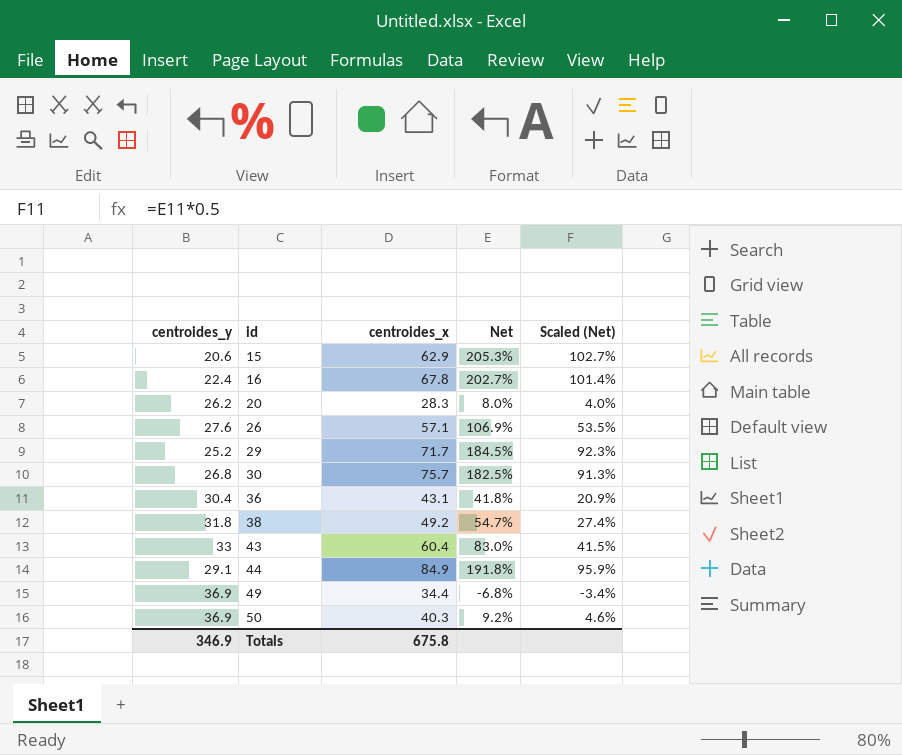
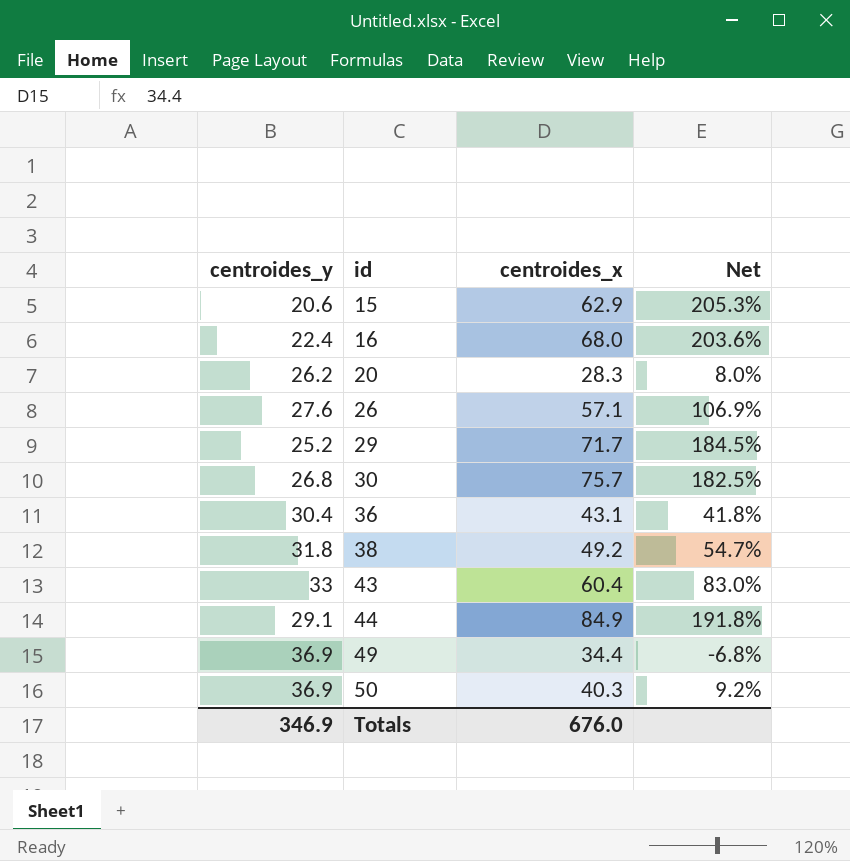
column Scaled (Net) | formula: [Net] * 0.5 -> none
16 | centroides_x: 67.8 -> 68.0
16 | Net: 202.7% -> 203.6%
Totals | centroides_x: 675.8 -> 676.0

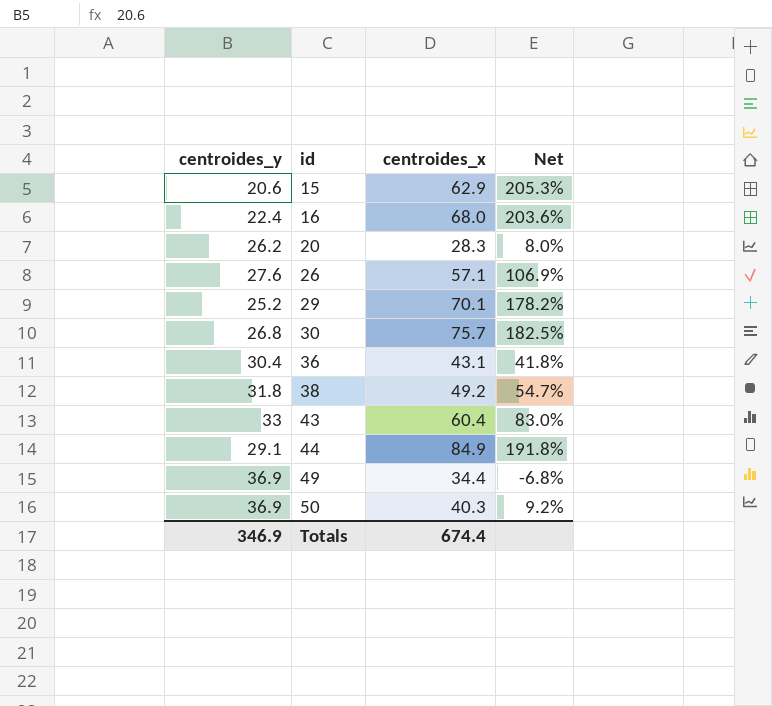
29 | centroides_x: 71.7 -> 70.1
29 | Net: 184.5% -> 178.2%
Totals | centroides_x: 676.0 -> 674.4

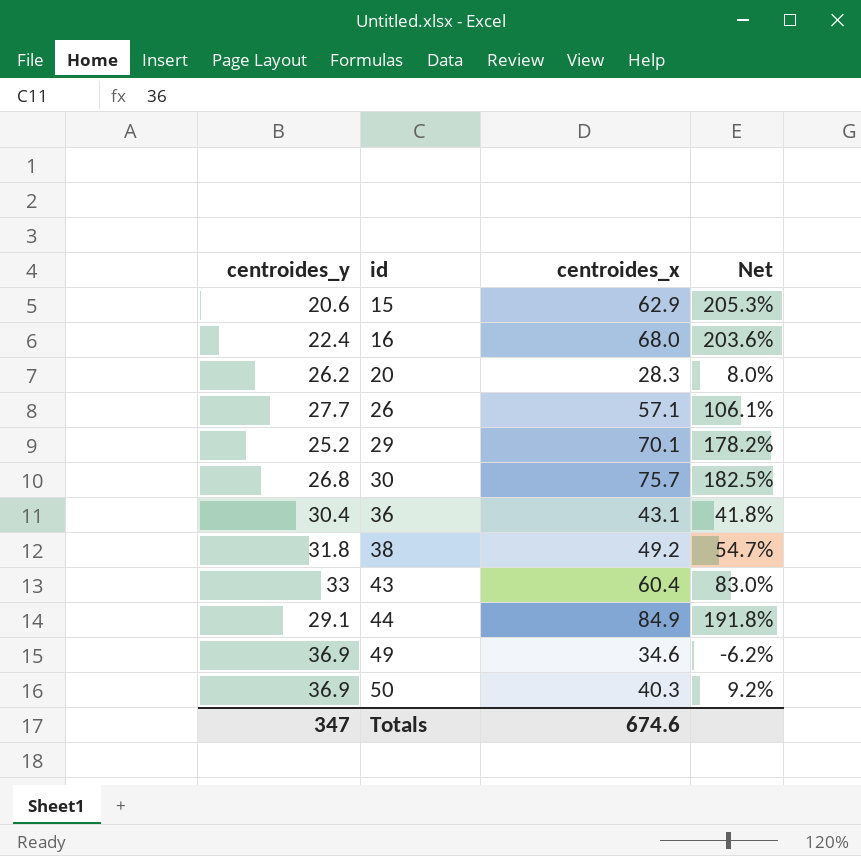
26 | centroides_y: 27.6 -> 27.7
26 | Net: 106.9% -> 106.1%
49 | centroides_x: 34.4 -> 34.6
49 | Net: -6.8% -> -6.2%
Totals | centroides_y: 346.9 -> 347
Totals | centroides_x: 674.4 -> 674.6

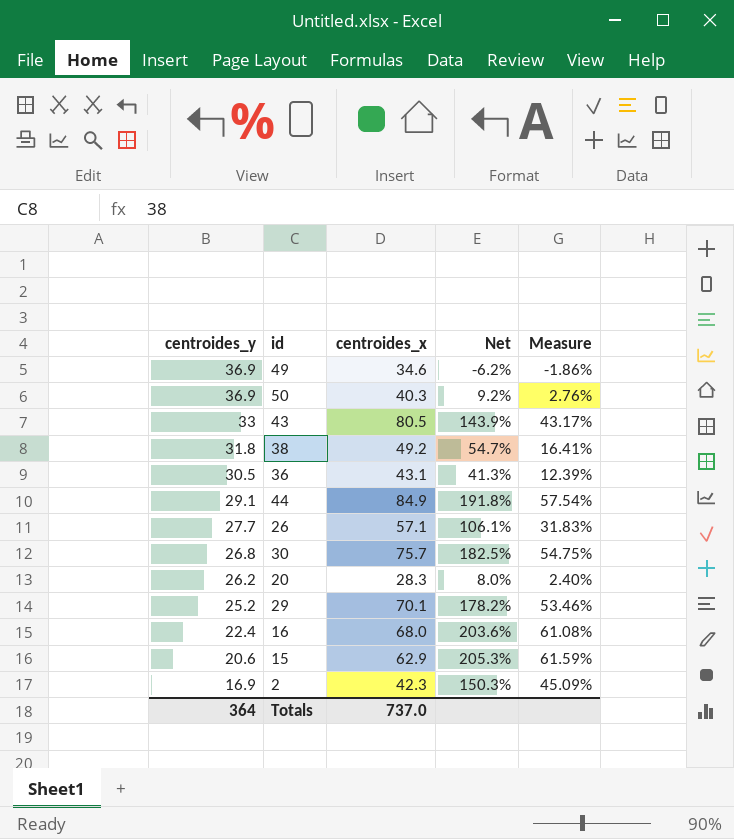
row order: id ascending -> centroides_y descending
column Measure | formula: none -> [Net] * 0.3
43 | centroides_x: 60.4 -> 80.5
43 | Net: 83.0% -> 143.9%
36 | centroides_y: 30.4 -> 30.5
36 | Net: 41.8% -> 41.3%
row 2: none -> 16.9 | 42.3 | 150.3% | 45.09%
Totals | centroides_y: 347 -> 364
Totals | centroides_x: 674.6 -> 737.0

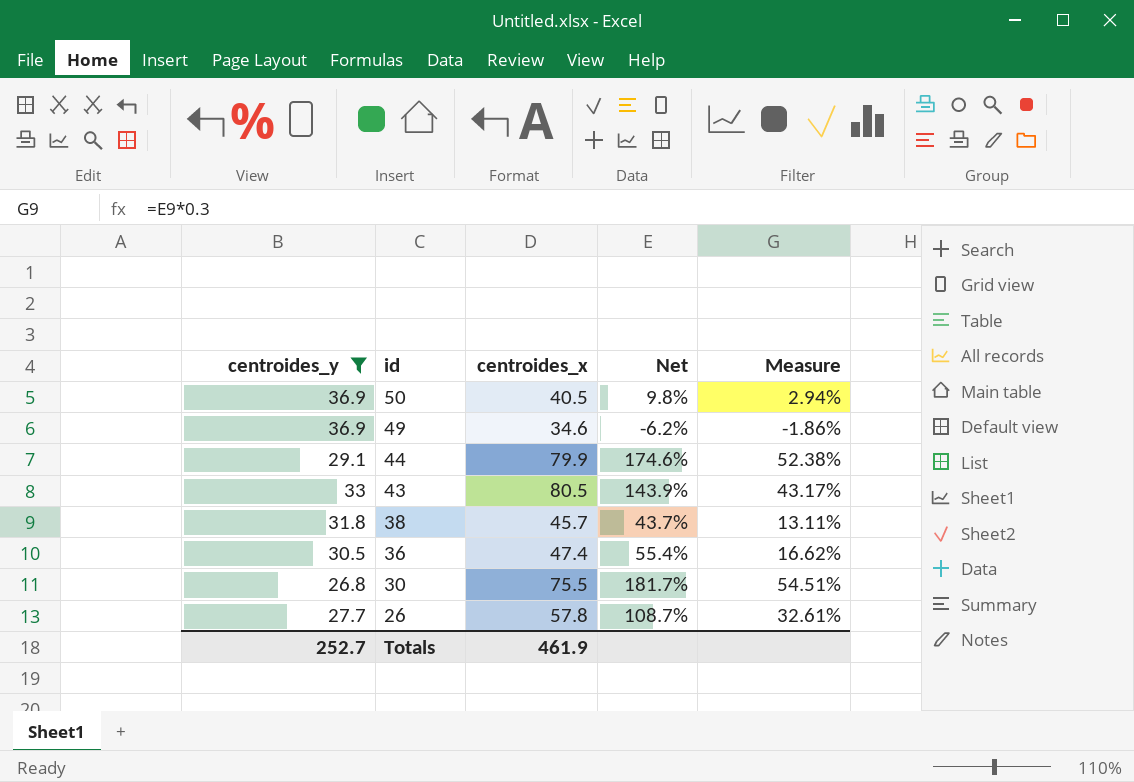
filter: none -> centroides_y >= 26.8
row order: centroides_y descending -> id descending
50 | centroides_x: 40.3 -> 40.5
50 | Net: 9.2% -> 9.8%
50 | Measure: 2.76% -> 2.94%
44 | centroides_x: 84.9 -> 79.9
44 | Net: 191.8% -> 174.6%
44 | Measure: 57.54% -> 52.38%
38 | centroides_x: 49.2 -> 45.7
38 | Net: 54.7% -> 43.7%
38 | Measure: 16.41% -> 13.11%
36 | centroides_x: 43.1 -> 47.4
36 | Net: 41.3% -> 55.4%
36 | Measure: 12.39% -> 16.62%
30 | centroides_x: 75.7 -> 75.5
30 | Net: 182.5% -> 181.7%
30 | Measure: 54.75% -> 54.51%
26 | centroides_x: 57.1 -> 57.8
26 | Net: 106.1% -> 108.7%
26 | Measure: 31.83% -> 32.61%
Totals | centroides_y: 364 -> 252.7
Totals | centroides_x: 737.0 -> 461.9

